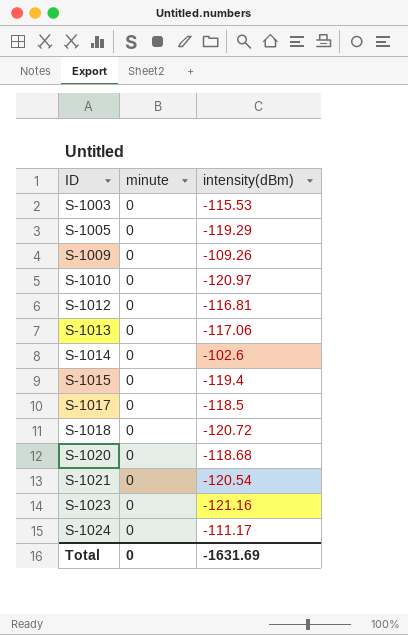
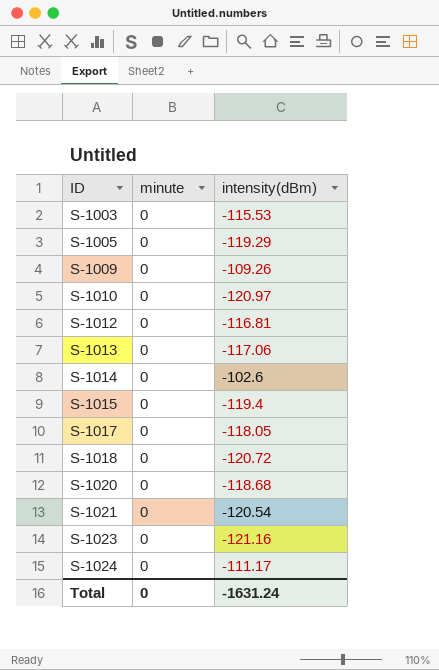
S-1017 | intensity(dBm): -118.5 -> -118.05
Total | intensity(dBm): -1631.69 -> -1631.24

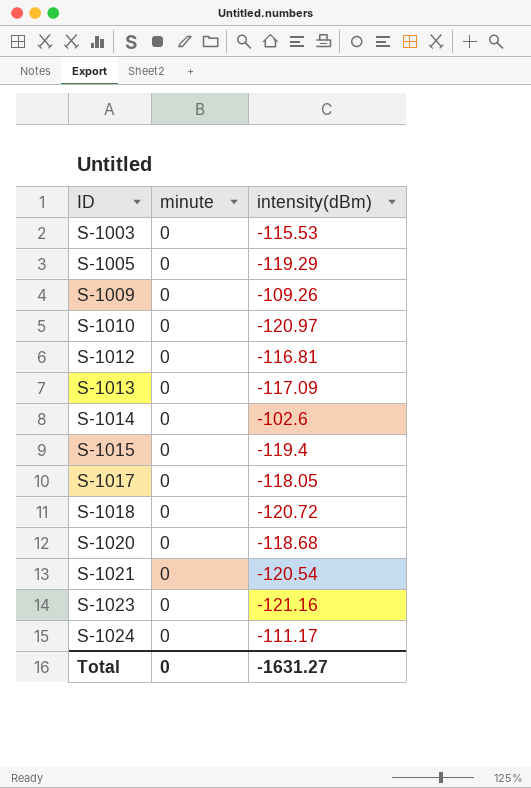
S-1013 | intensity(dBm): -117.06 -> -117.09
Total | intensity(dBm): -1631.24 -> -1631.27

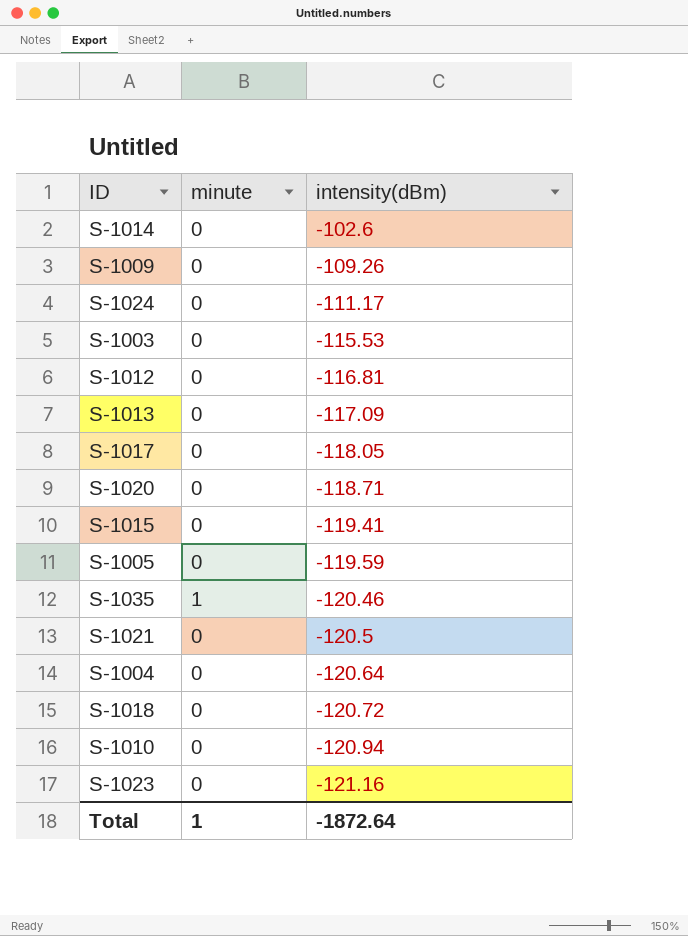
row order: ID ascending -> intensity(dBm) descending
S-1020 | intensity(dBm): -118.68 -> -118.71
S-1015 | intensity(dBm): -119.4 -> -119.41
S-1005 | intensity(dBm): -119.29 -> -119.59
row S-1035: none -> 1 | -120.46
S-1021 | intensity(dBm): -120.54 -> -120.5
row S-1004: none -> 0 | -120.64
S-1010 | intensity(dBm): -120.97 -> -120.94
Total | minute: 0 -> 1
Total | intensity(dBm): -1631.27 -> -1872.64

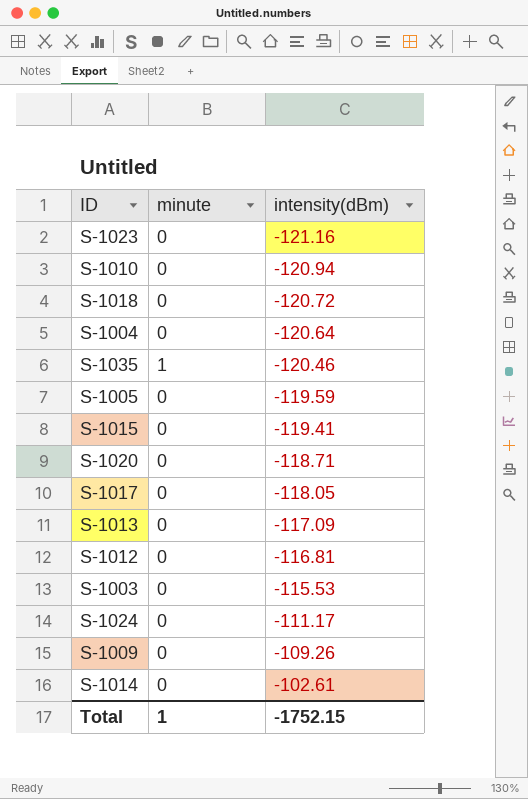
row order: intensity(dBm) descending -> intensity(dBm) ascending
row S-1021: 0 | -120.5 -> none
S-1014 | intensity(dBm): -102.6 -> -102.61
Total | intensity(dBm): -1872.64 -> -1752.15

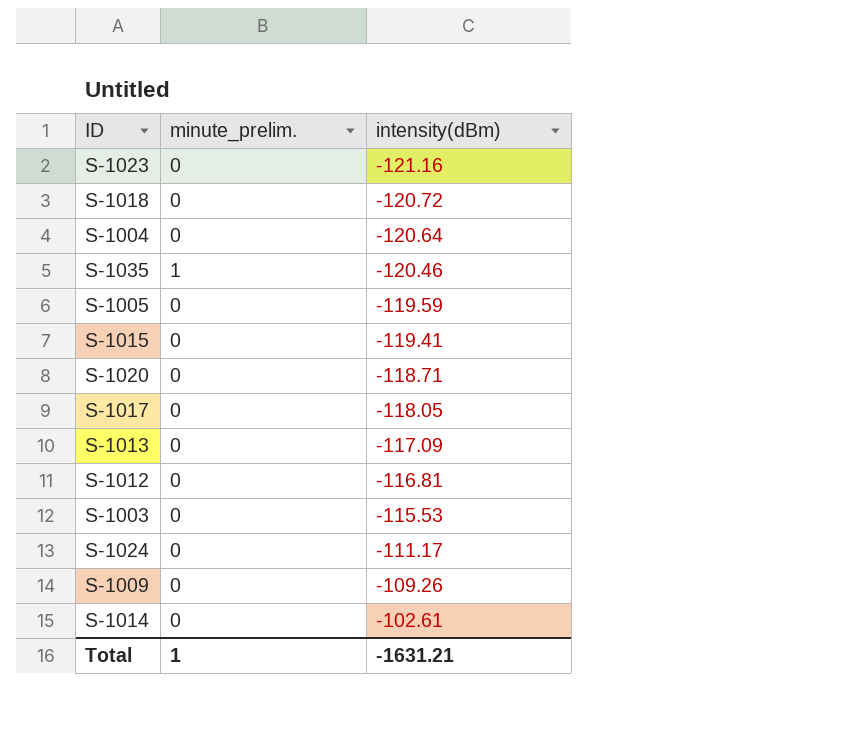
column name: minute -> minute_prelim.
row S-1010: 0 | -120.94 -> none
Total | intensity(dBm): -1752.15 -> -1631.21

